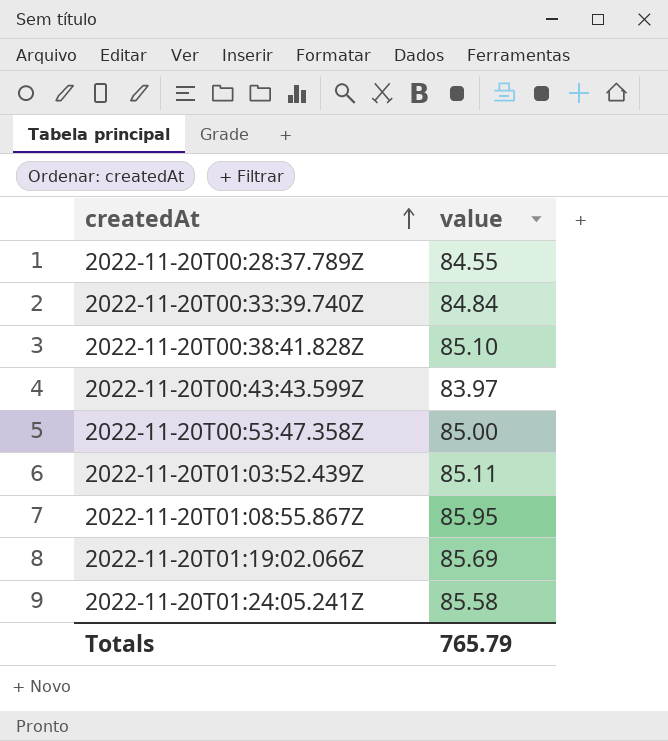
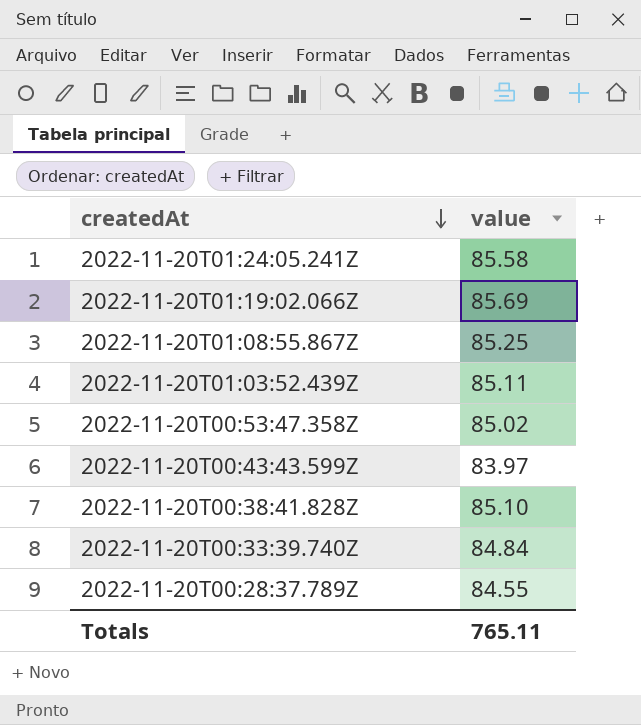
row order: createdAt ascending -> createdAt descending
2022-11-20T01:08:55.867Z | value: 85.95 -> 85.25
2022-11-20T00:53:47.358Z | value: 85.00 -> 85.02
Totals | value: 765.79 -> 765.11

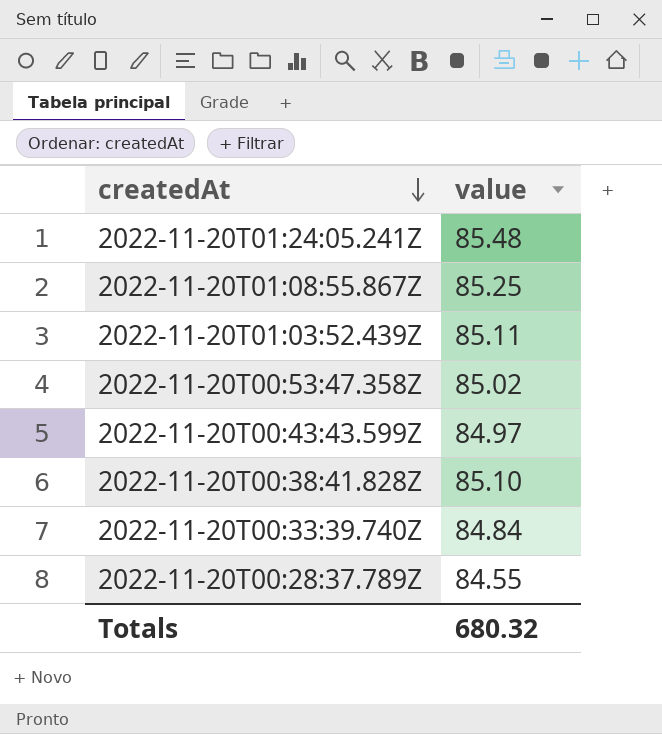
row 2022-11-20T01:19:02.066Z: 85.69 -> none
2022-11-20T01:24:05.241Z | value: 85.58 -> 85.48
2022-11-20T00:43:43.599Z | value: 83.97 -> 84.97
Totals | value: 765.11 -> 680.32

